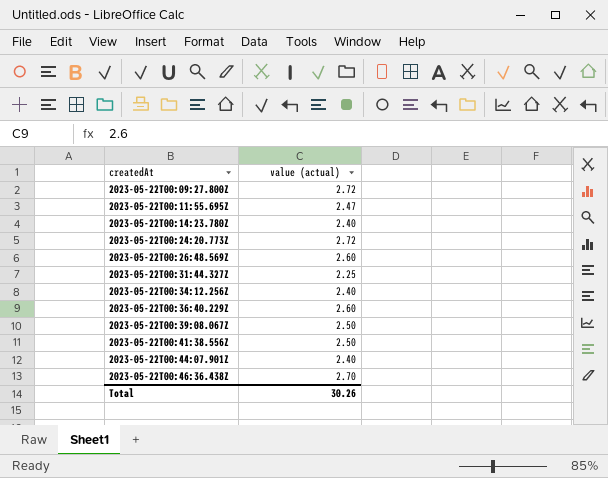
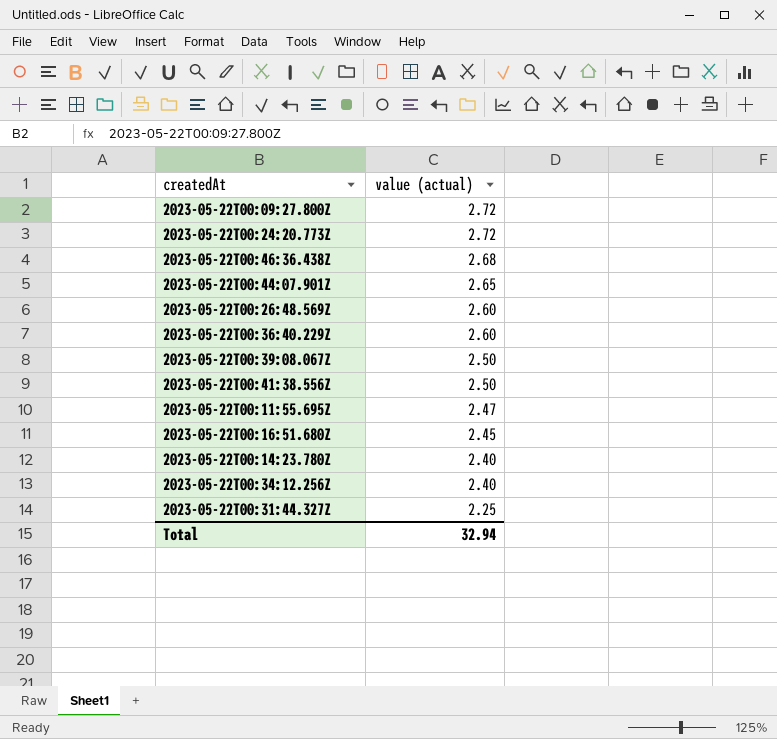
row order: createdAt ascending -> value (actual) descending
2023-05-22T00:46:36.438Z | value (actual): 2.70 -> 2.68
2023-05-22T00:44:07.901Z | value (actual): 2.40 -> 2.65
row 2023-05-22T00:16:51.680Z: none -> 2.45
Total | value (actual): 30.26 -> 32.94

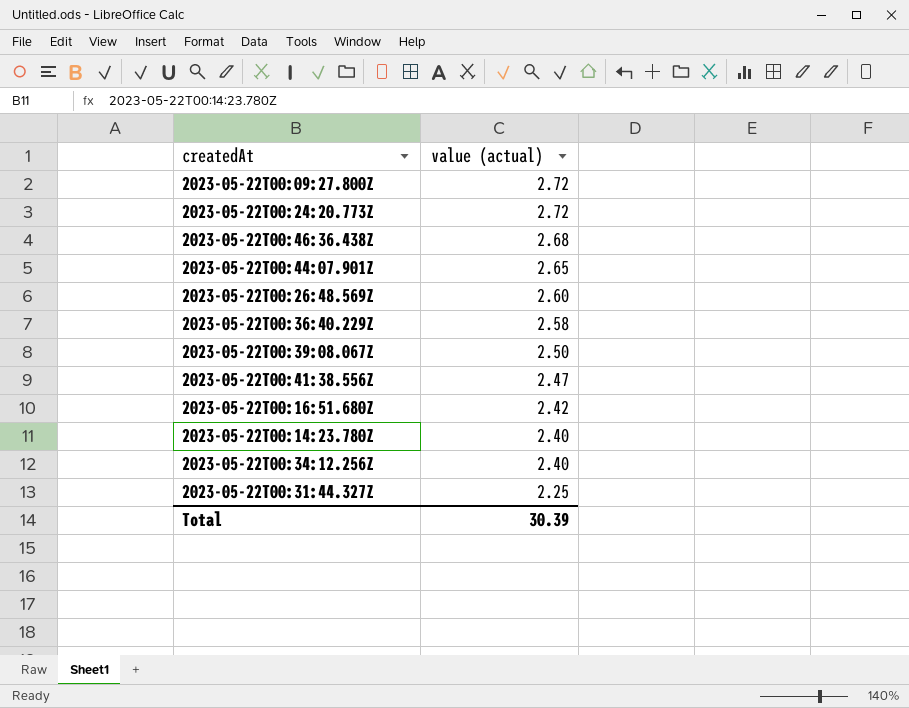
row 2023-05-22T00:11:55.695Z: 2.47 -> none
2023-05-22T00:36:40.229Z | value (actual): 2.60 -> 2.58
2023-05-22T00:41:38.556Z | value (actual): 2.50 -> 2.47
2023-05-22T00:16:51.680Z | value (actual): 2.45 -> 2.42
Total | value (actual): 32.94 -> 30.39

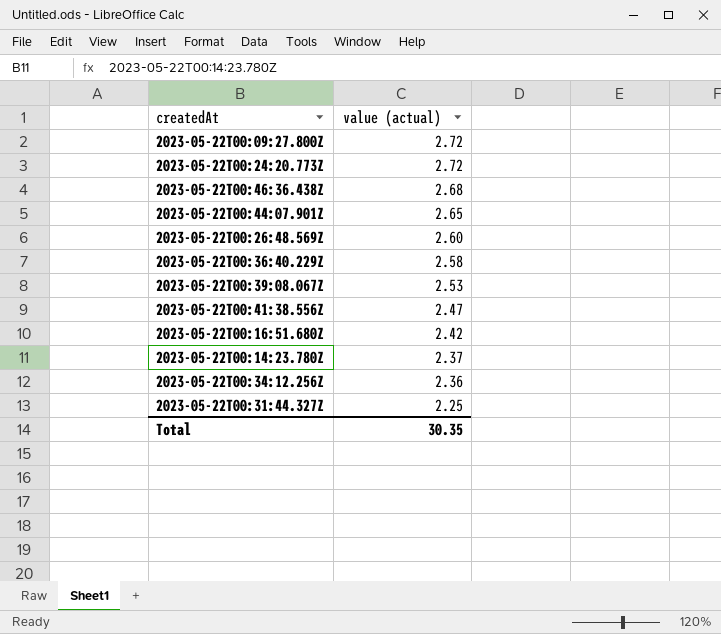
2023-05-22T00:39:08.067Z | value (actual): 2.50 -> 2.53
2023-05-22T00:14:23.780Z | value (actual): 2.40 -> 2.37
2023-05-22T00:34:12.256Z | value (actual): 2.40 -> 2.36
Total | value (actual): 30.39 -> 30.35

